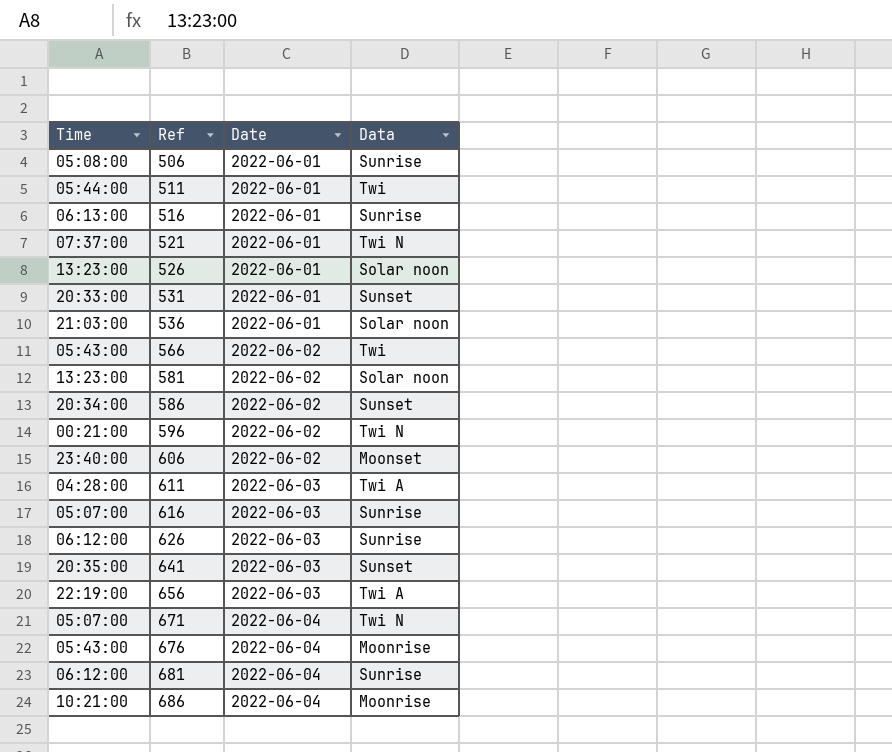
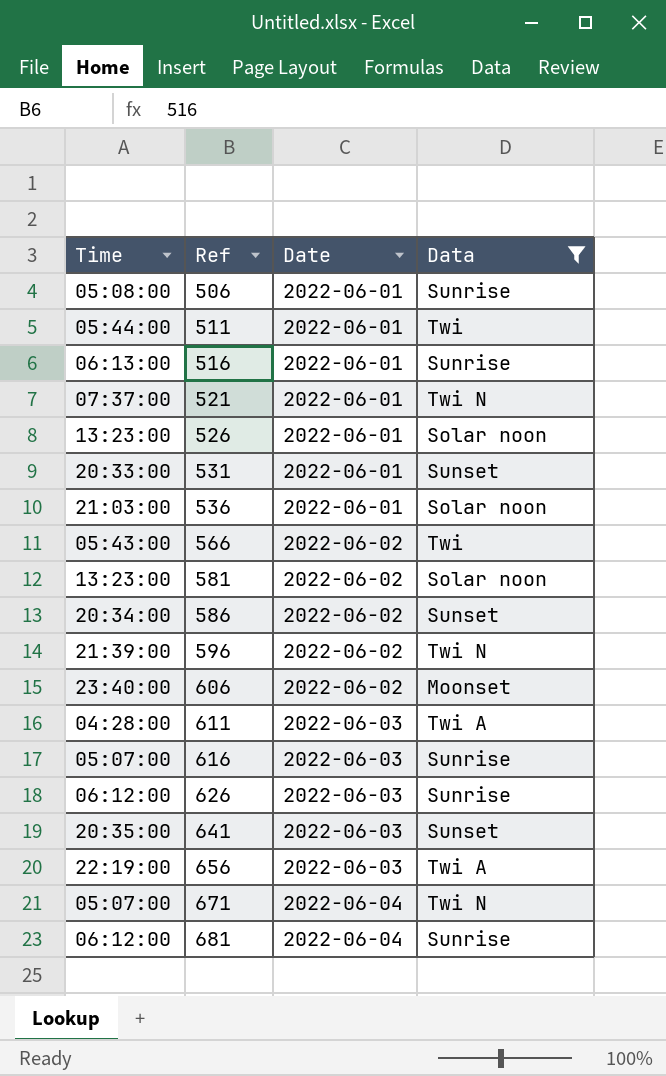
filter: none -> Data != Moonrise
596 | Time: 00:21:00 -> 21:39:00

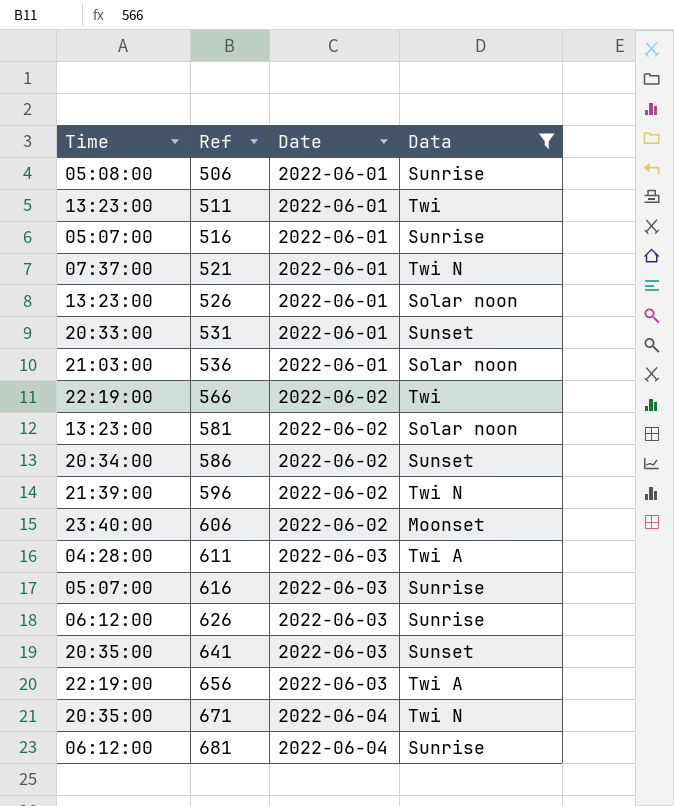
511 | Time: 05:44:00 -> 13:23:00
516 | Time: 06:13:00 -> 05:07:00
566 | Time: 05:43:00 -> 22:19:00
671 | Time: 05:07:00 -> 20:35:00

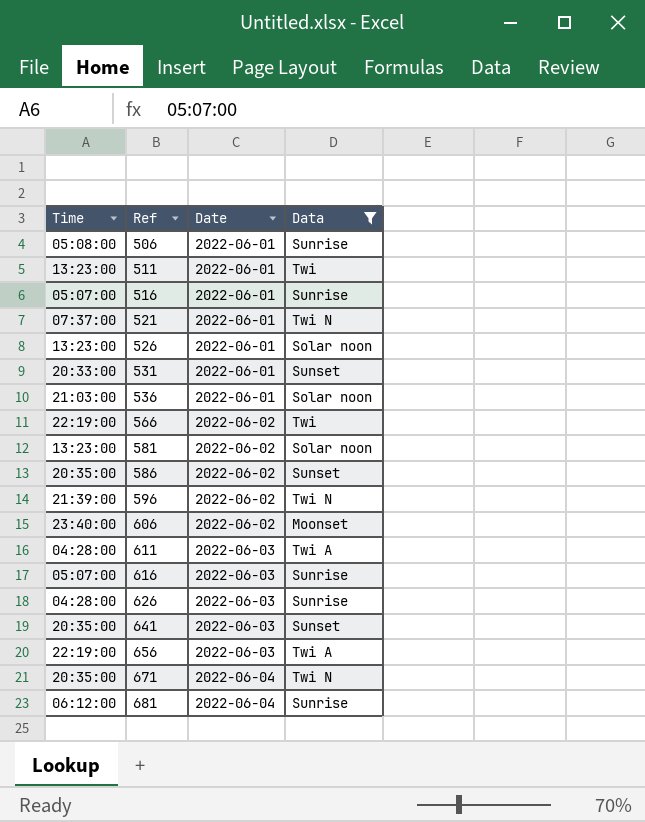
586 | Time: 20:34:00 -> 20:35:00
626 | Time: 06:12:00 -> 04:28:00

